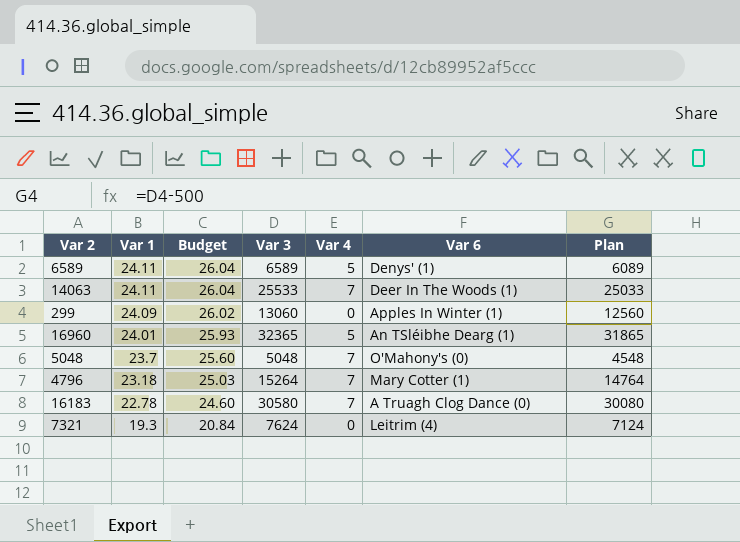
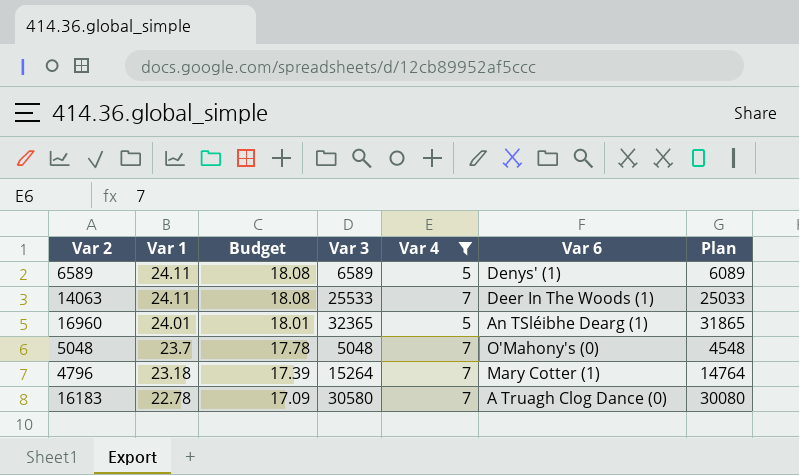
filter: none -> Var 4 != 0
column Budget | formula: [Var 1] * 1.08 -> [Var 1] * 0.75

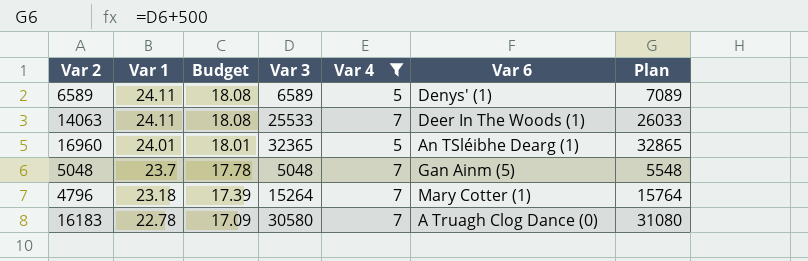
column Plan | formula: [Var 3] - 500 -> [Var 3] + 500
5048 | Var 6: O'Mahony's (0) -> Gan Ainm (5)

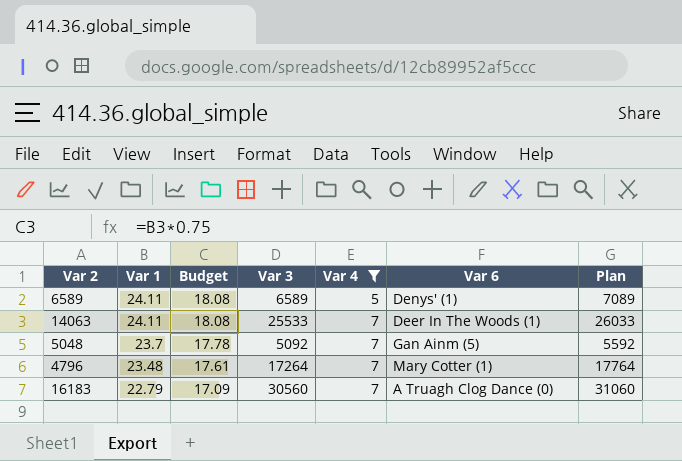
row 16960: 24.01 | 18.01 | 32365 | 5 | An TSléibhe Dearg (1) | 32865 -> none
5048 | Var 3: 5048 -> 5092
5048 | Plan: 5548 -> 5592
4796 | Var 1: 23.18 -> 23.48
4796 | Budget: 17.39 -> 17.61
4796 | Var 3: 15264 -> 17264
4796 | Plan: 15764 -> 17764
16183 | Var 1: 22.78 -> 22.79
16183 | Var 3: 30580 -> 30560
16183 | Plan: 31080 -> 31060

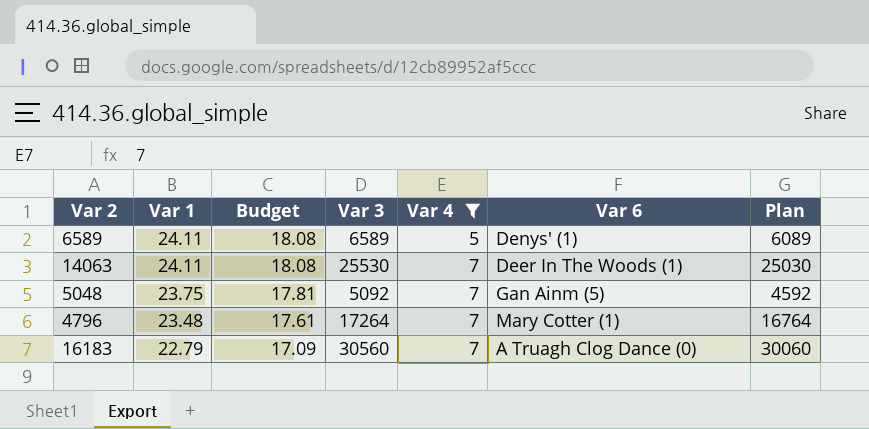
column Plan | formula: [Var 3] + 500 -> [Var 3] - 500
14063 | Var 3: 25533 -> 25530
5048 | Var 1: 23.7 -> 23.75
5048 | Budget: 17.78 -> 17.81

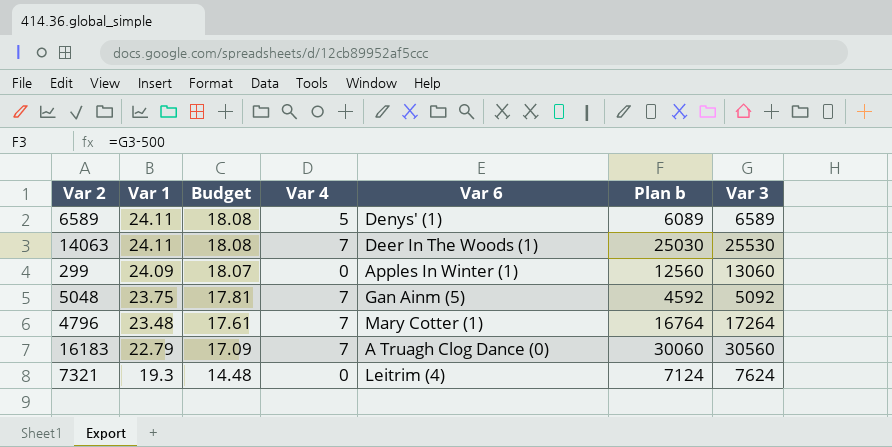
filter: Var 4 != 0 -> none
column name: Plan -> Plan b
column Var 3 | position: 4 -> 7

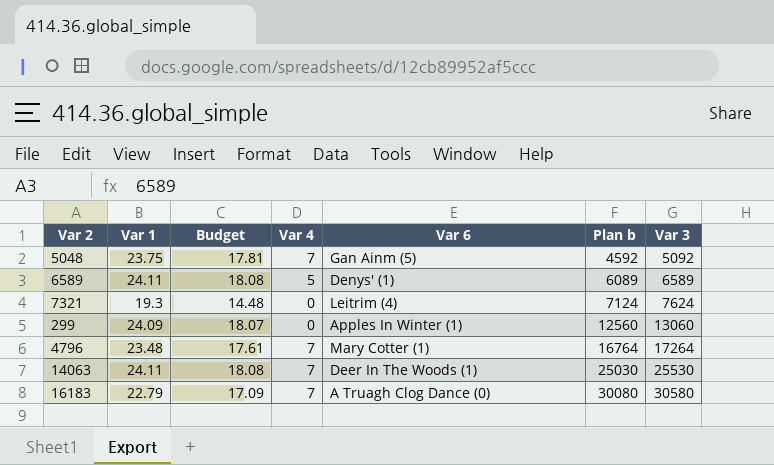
row order: Var 1 descending -> Plan b ascending
16183 | Plan b: 30060 -> 30080
16183 | Var 3: 30560 -> 30580

